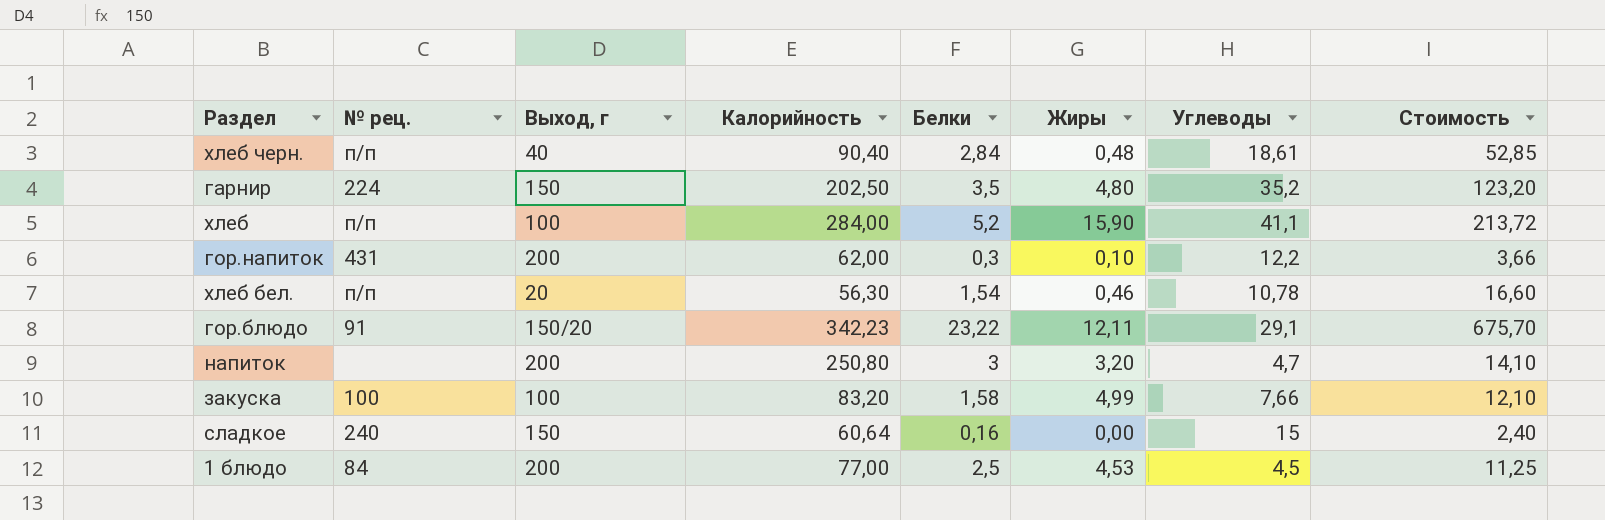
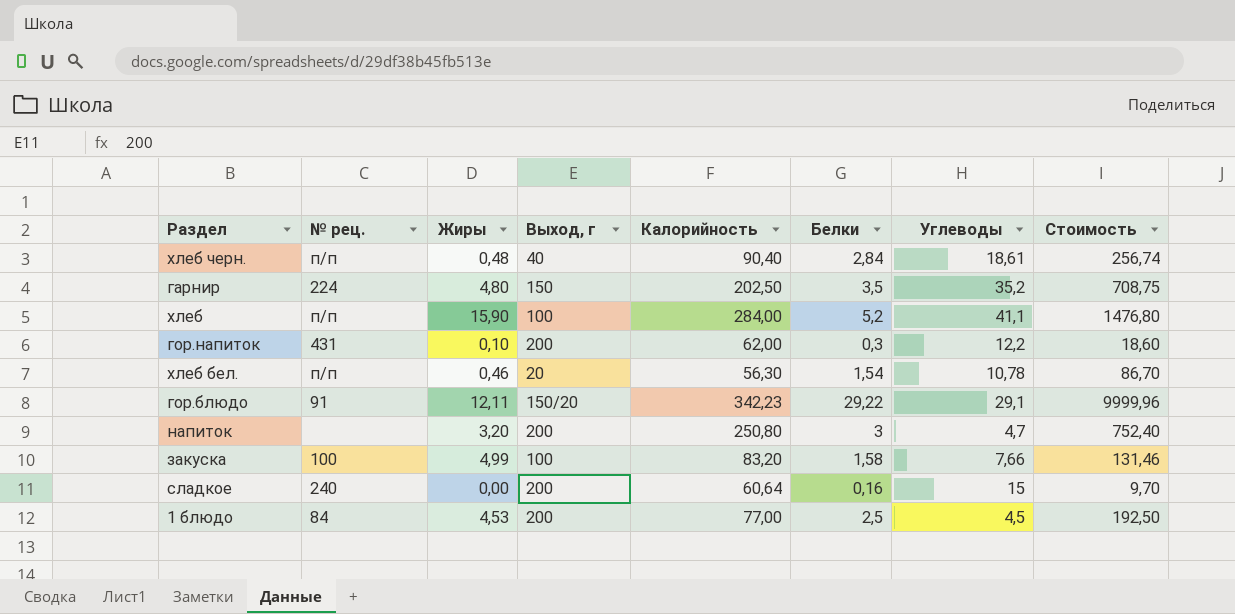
column Жиры | position: 6 -> 3
column Стоимость | formula: [Белки] * [Углеводы] -> [Калорийность] * [Белки]
гор.блюдо | Белки: 23,22 -> 29,22
сладкое | Выход, г: 150 -> 200

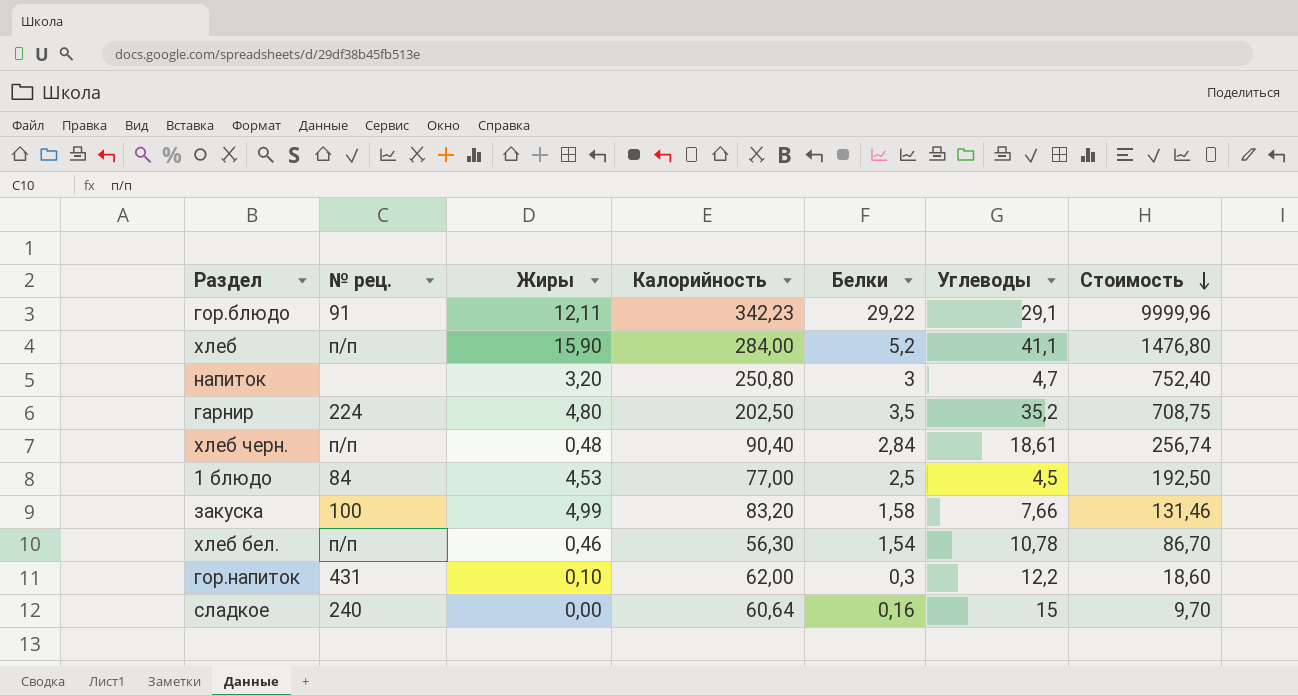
row order: none -> Стоимость descending
column Выход, г | position: 4 -> none

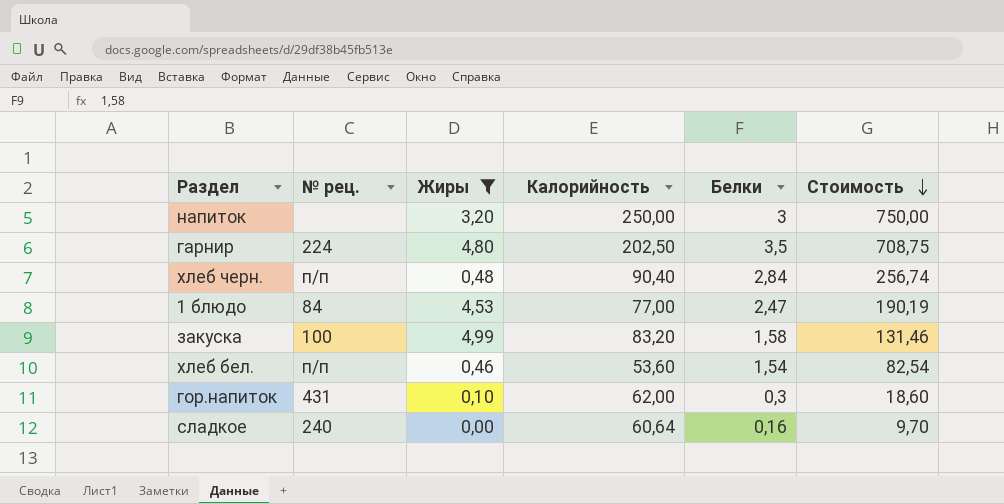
filter: none -> Жиры <= 4,99
column Углеводы | position: 6 -> none
напиток | Калорийность: 250,80 -> 250,00
напиток | Стоимость: 752,40 -> 750,00
1 блюдо | Белки: 2,5 -> 2,47
1 блюдо | Стоимость: 192,50 -> 190,19
хлеб бел. | Калорийность: 56,30 -> 53,60
хлеб бел. | Стоимость: 86,70 -> 82,54

